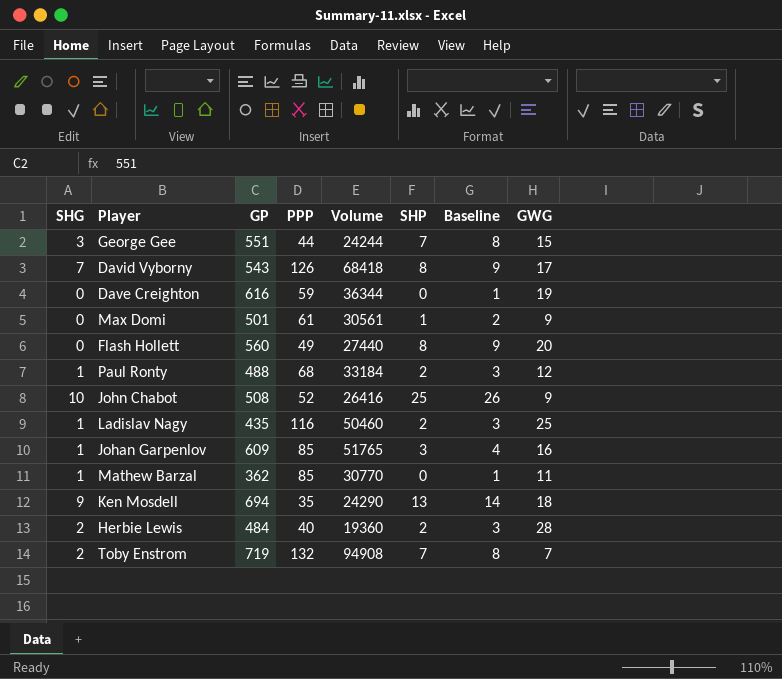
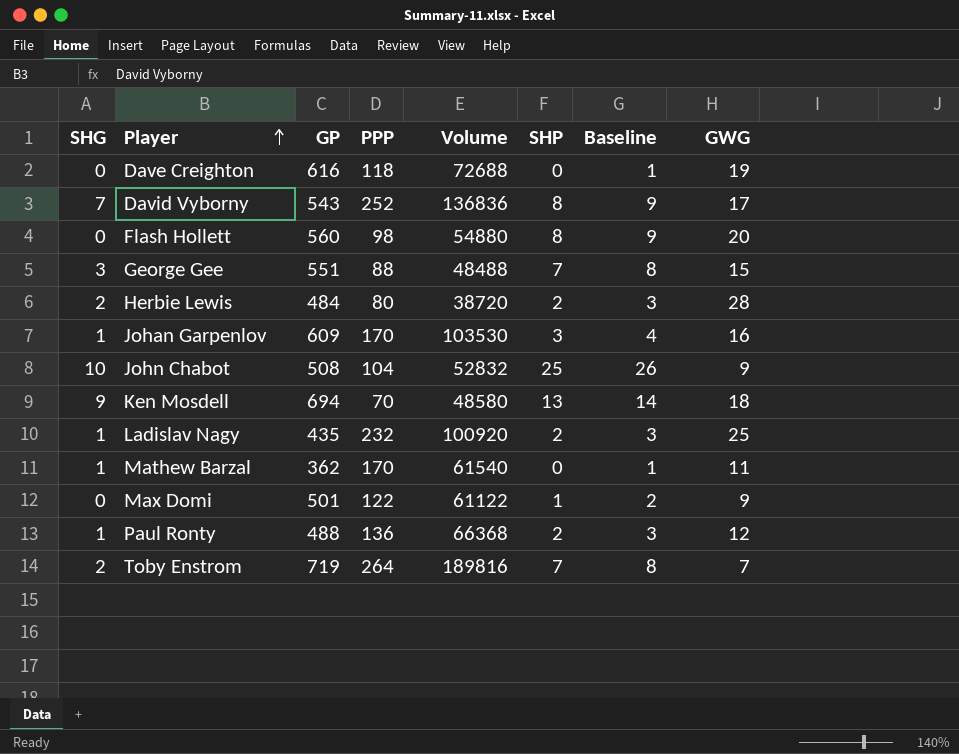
row order: none -> Player ascending
Dave Creighton | PPP: 59 -> 118
Dave Creighton | Volume: 36344 -> 72688
David Vyborny | PPP: 126 -> 252
David Vyborny | Volume: 68418 -> 136836
Flash Hollett | PPP: 49 -> 98
Flash Hollett | Volume: 27440 -> 54880
George Gee | PPP: 44 -> 88
George Gee | Volume: 24244 -> 48488
Herbie Lewis | PPP: 40 -> 80
Herbie Lewis | Volume: 19360 -> 38720
Johan Garpenlov | PPP: 85 -> 170
Johan Garpenlov | Volume: 51765 -> 103530
John Chabot | PPP: 52 -> 104
John Chabot | Volume: 26416 -> 52832
Ken Mosdell | PPP: 35 -> 70
Ken Mosdell | Volume: 24290 -> 48580
Ladislav Nagy | PPP: 116 -> 232
Ladislav Nagy | Volume: 50460 -> 100920
Mathew Barzal | PPP: 85 -> 170
Mathew Barzal | Volume: 30770 -> 61540
Max Domi | PPP: 61 -> 122
Max Domi | Volume: 30561 -> 61122
Paul Ronty | PPP: 68 -> 136
Paul Ronty | Volume: 33184 -> 66368
Toby Enstrom | PPP: 132 -> 264
Toby Enstrom | Volume: 94908 -> 189816

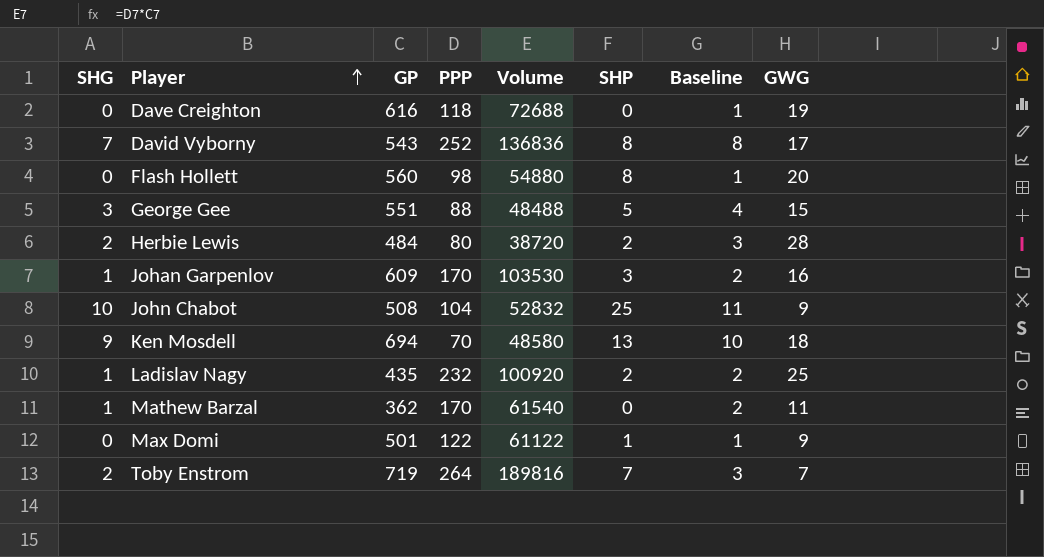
column Baseline | formula: [SHP] + 1 -> [SHG] + 1
row Paul Ronty: 1 | 488 | 136 | 66368 | 2 | 3 | 12 -> none
George Gee | SHP: 7 -> 5

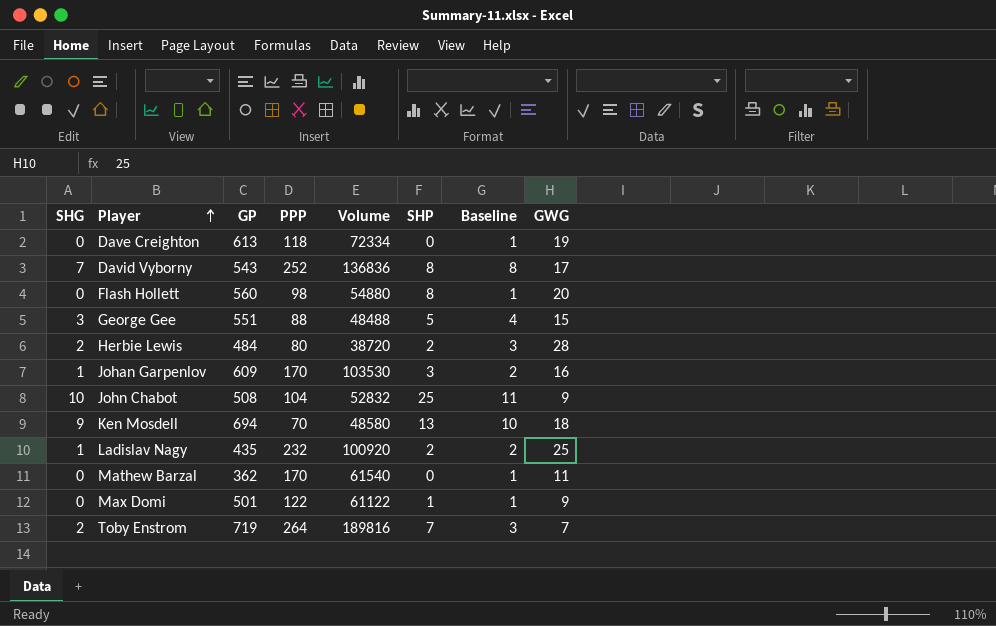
Dave Creighton | GP: 616 -> 613
Dave Creighton | Volume: 72688 -> 72334
Mathew Barzal | SHG: 1 -> 0
Mathew Barzal | Baseline: 2 -> 1

